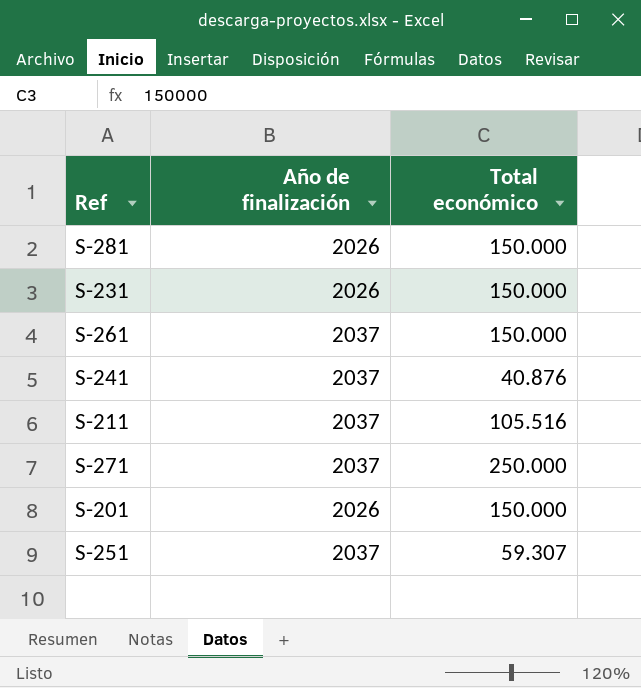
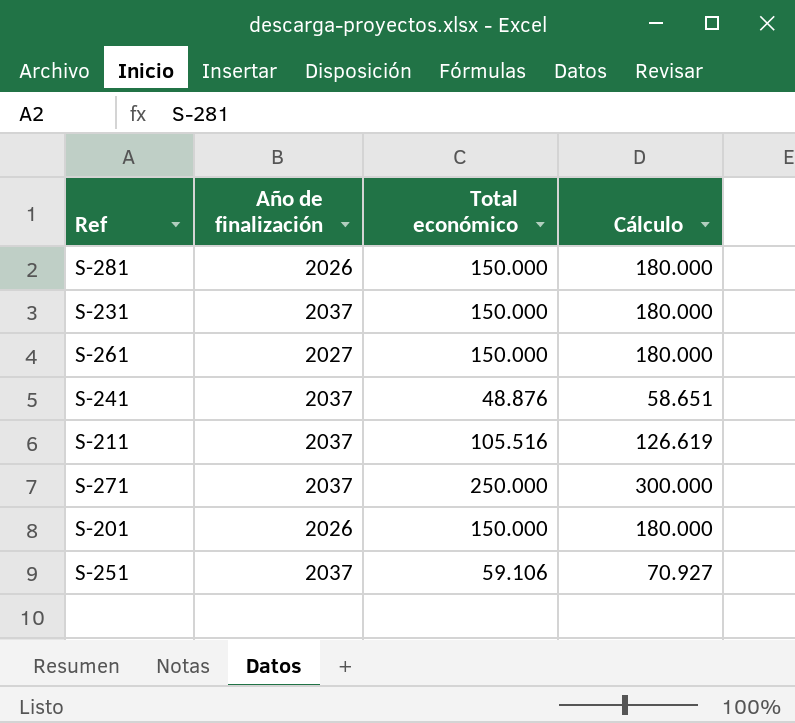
column Cálculo | formula: none -> [Total económico] * 1,2
S-231 | Año de finalización: 2026 -> 2037
S-261 | Año de finalización: 2037 -> 2027
S-241 | Total económico: 40.876 -> 48.876
S-251 | Total económico: 59.307 -> 59.106

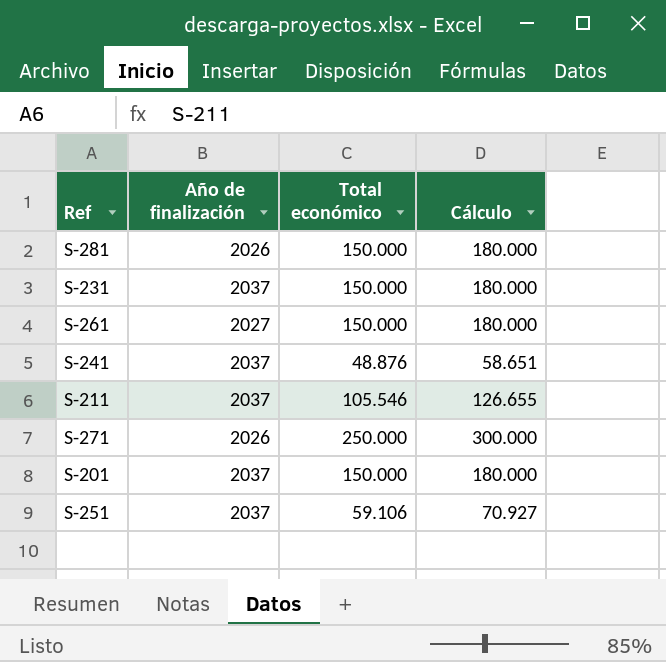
S-211 | Total económico: 105.516 -> 105.546
S-211 | Cálculo: 126.619 -> 126.655
S-271 | Año de finalización: 2037 -> 2026
S-201 | Año de finalización: 2026 -> 2037

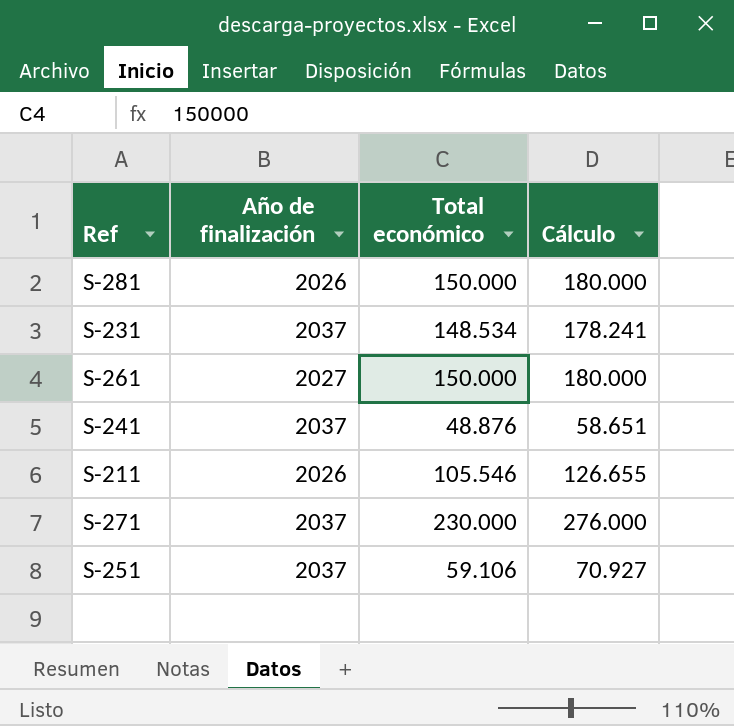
row S-201: 2037 | 150.000 | 180.000 -> none
S-231 | Total económico: 150.000 -> 148.534
S-231 | Cálculo: 180.000 -> 178.241
S-211 | Año de finalización: 2037 -> 2026
S-271 | Año de finalización: 2026 -> 2037
S-271 | Total económico: 250.000 -> 230.000
S-271 | Cálculo: 300.000 -> 276.000

